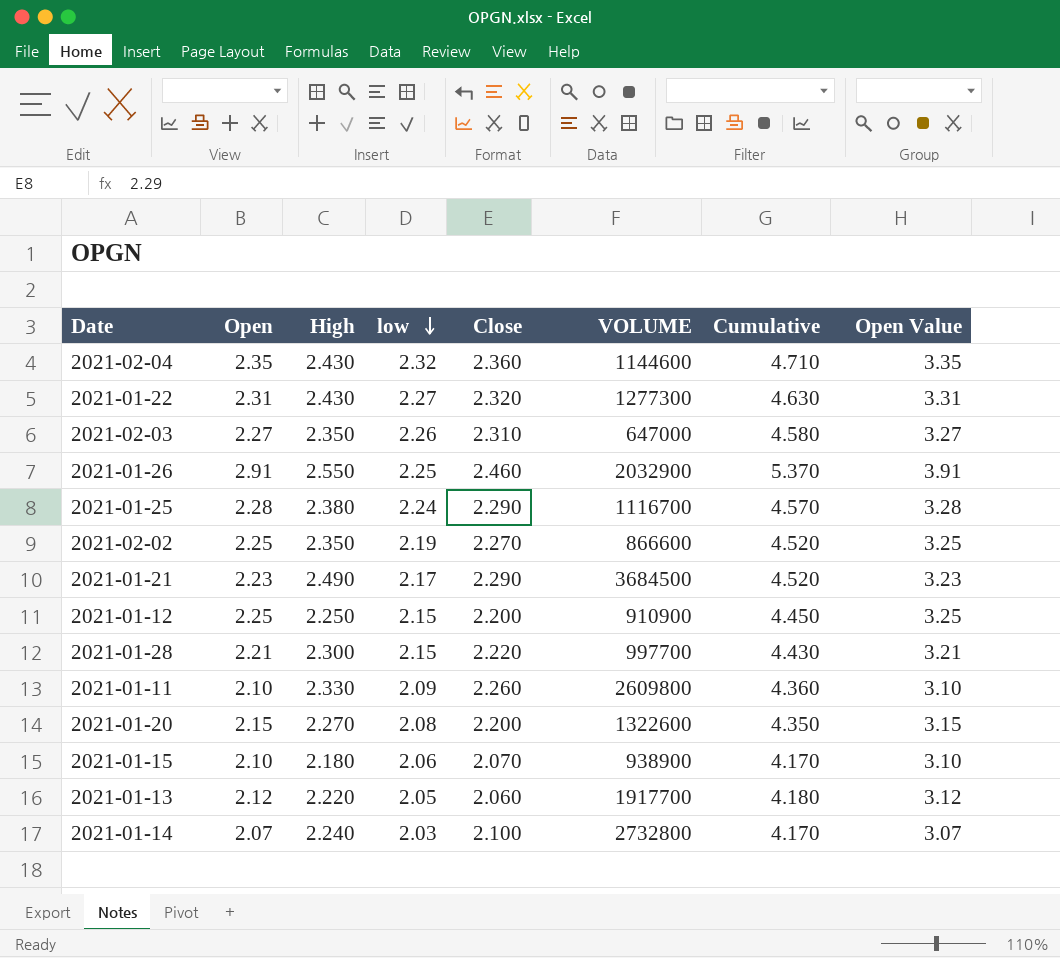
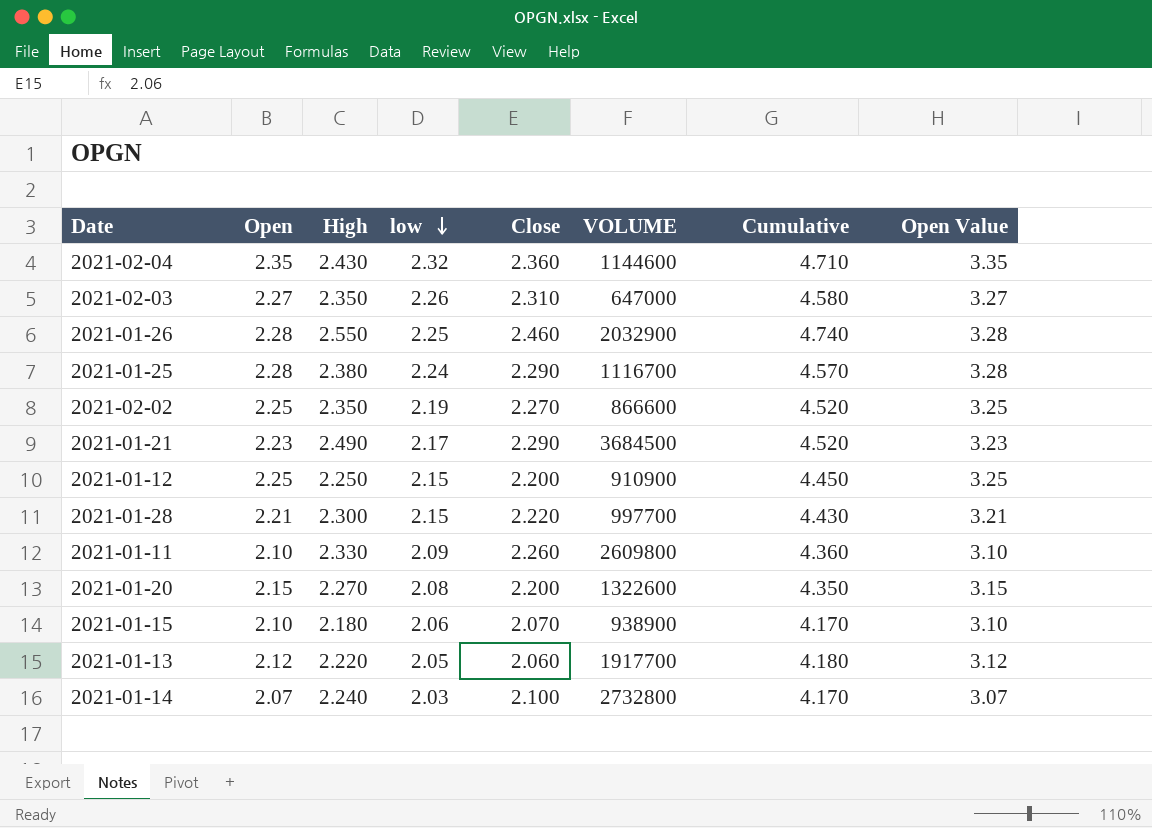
row 2021-01-22: 2.31 | 2.430 | 2.27 | 2.320 | 1277300 | 4.630 | 3.31 -> none
2021-01-26 | Open: 2.91 -> 2.28
2021-01-26 | Cumulative: 5.370 -> 4.740
2021-01-26 | Open Value: 3.91 -> 3.28

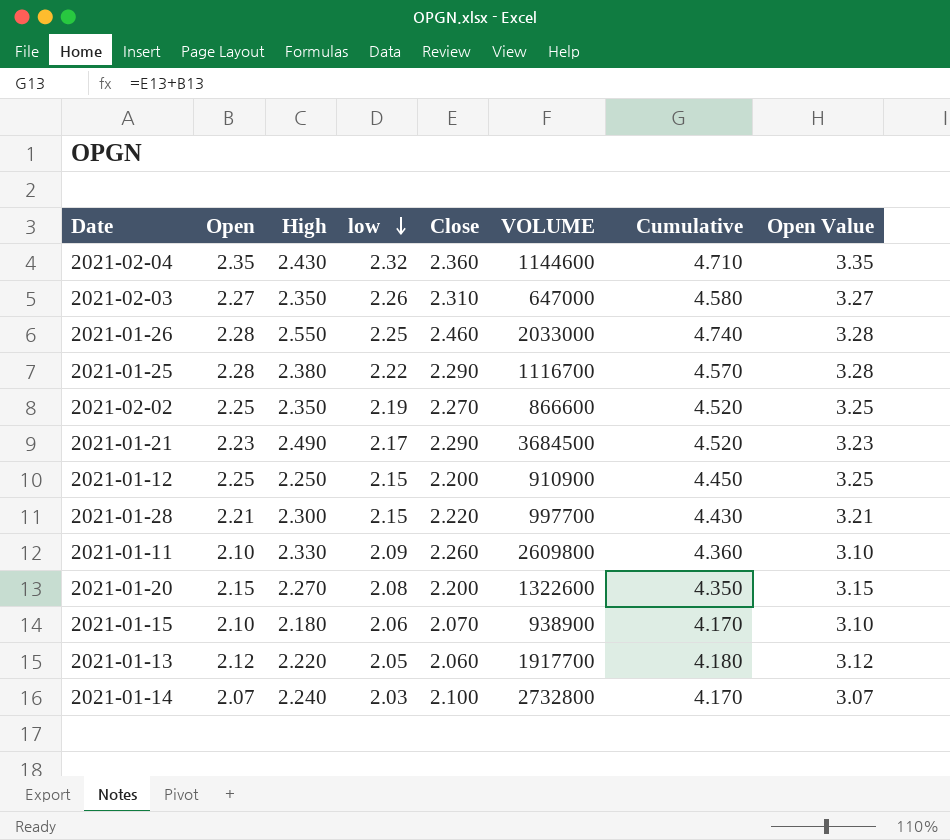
2021-01-26 | VOLUME: 2032900 -> 2033000
2021-01-25 | low: 2.24 -> 2.22

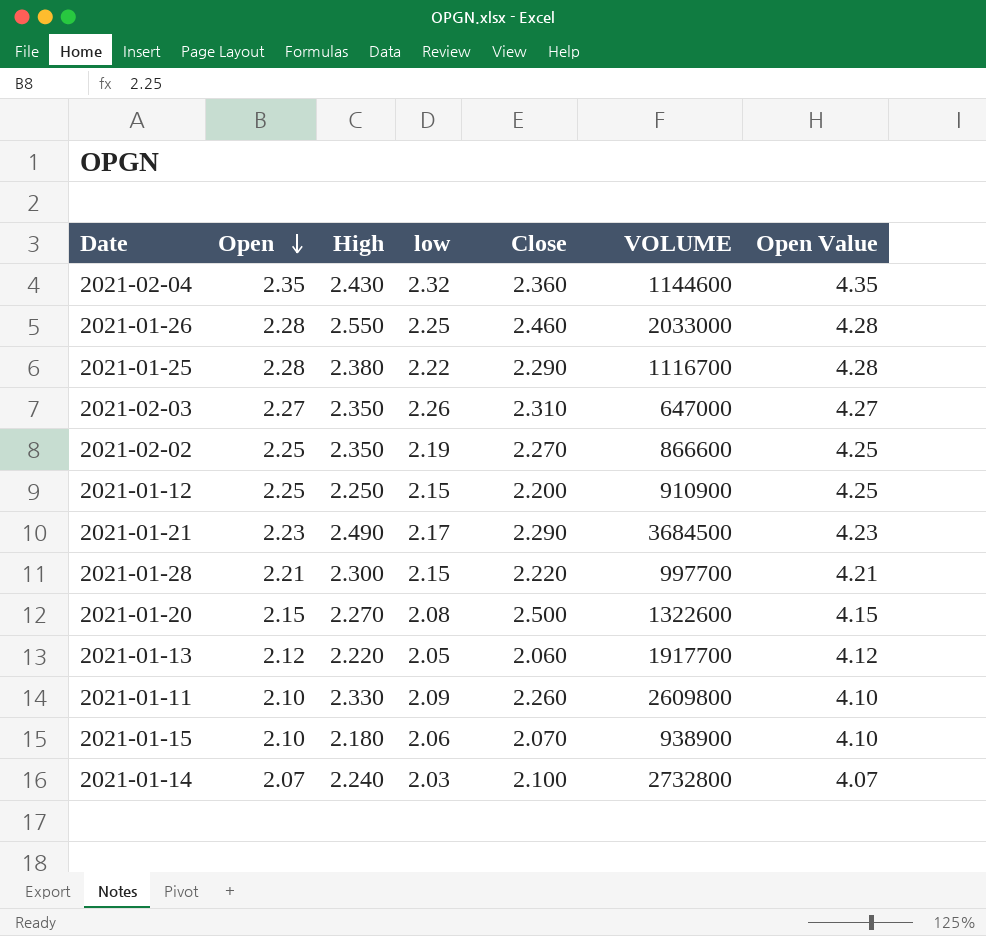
row order: low descending -> Open descending
column Cumulative | formula: [Open] + [Close] -> none
column Open Value | formula: [Open] + 1 -> [Open] + 2
2021-01-20 | Close: 2.200 -> 2.500

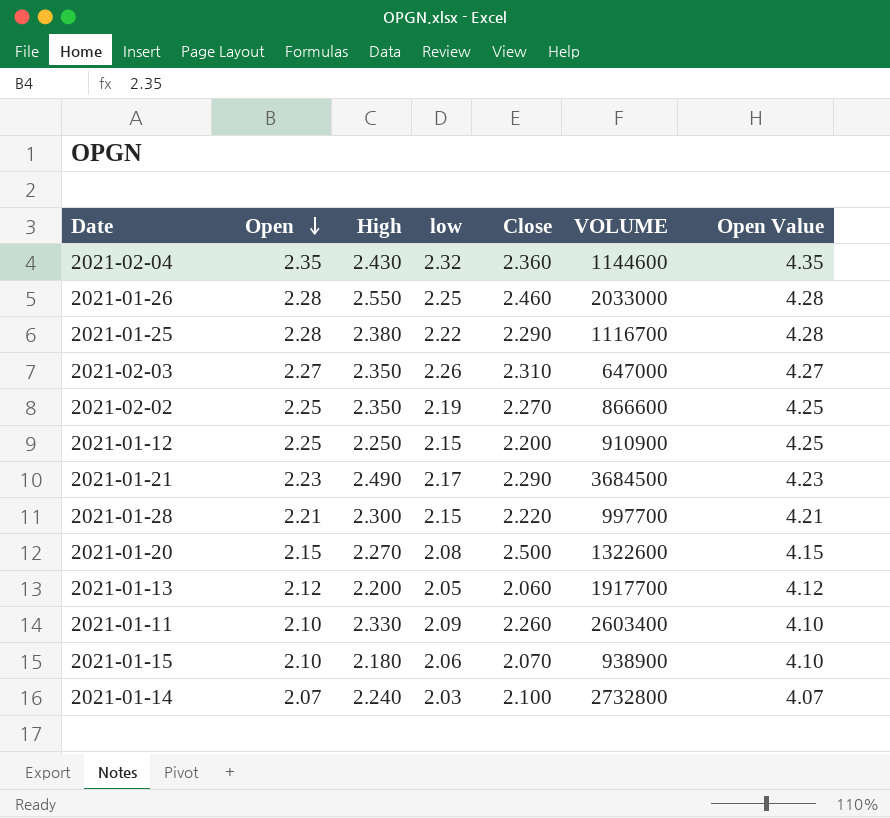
2021-01-13 | High: 2.220 -> 2.200
2021-01-11 | VOLUME: 2609800 -> 2603400

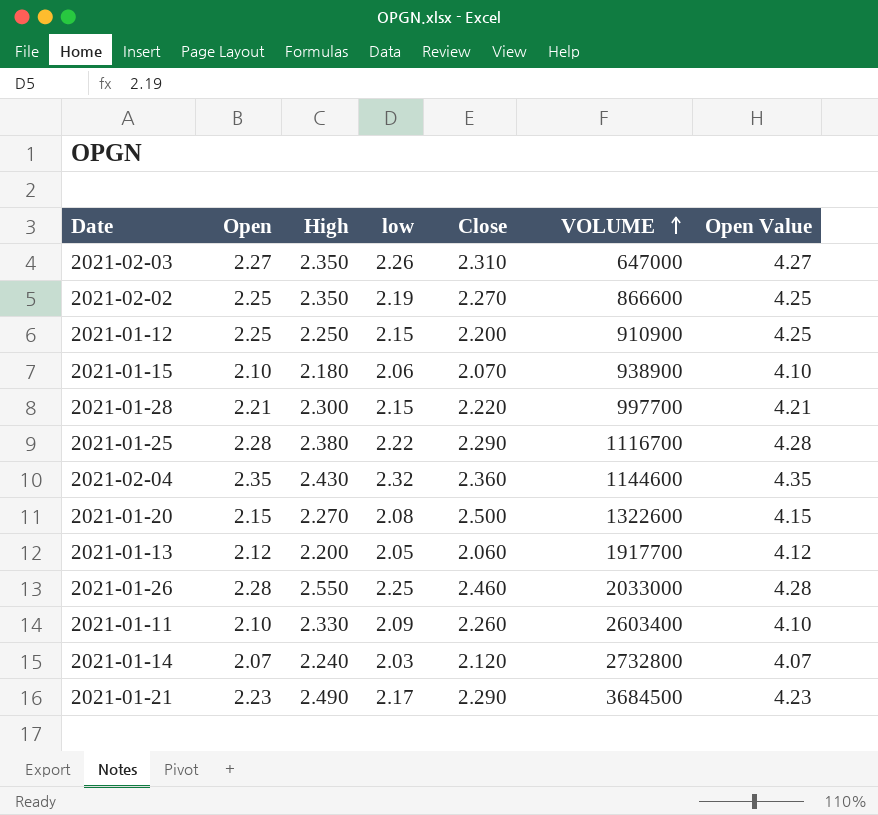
row order: Open descending -> VOLUME ascending
2021-01-14 | Close: 2.100 -> 2.120

